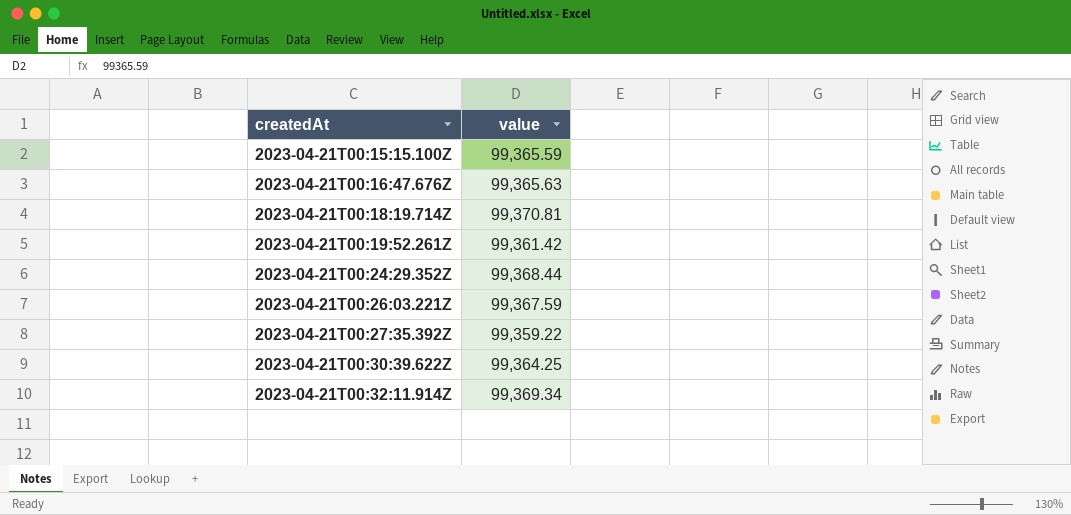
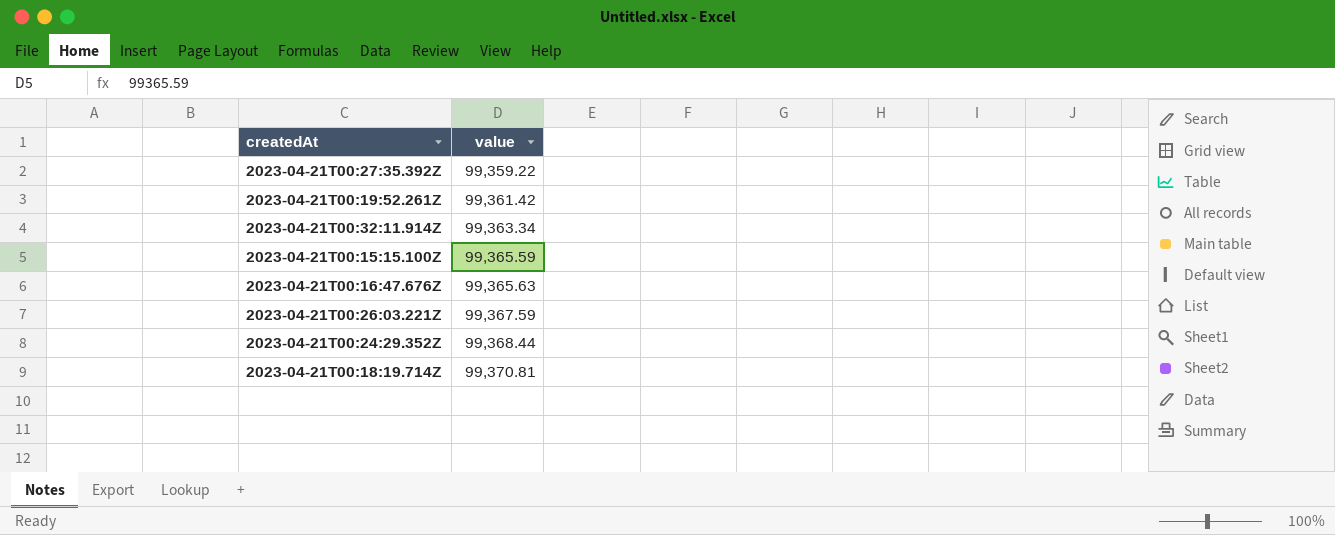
row order: createdAt ascending -> value ascending
row 2023-04-21T00:30:39.622Z: 99,364.25 -> none
2023-04-21T00:32:11.914Z | value: 99,369.34 -> 99,363.34

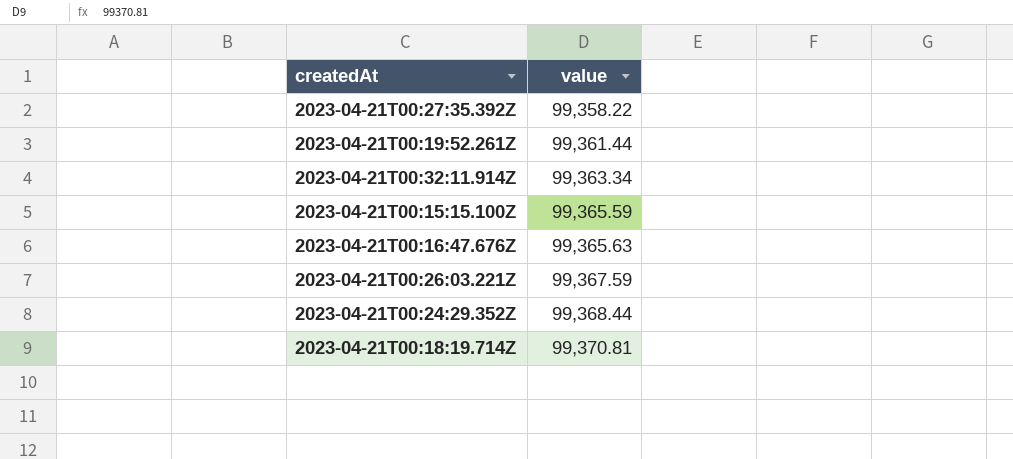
2023-04-21T00:27:35.392Z | value: 99,359.22 -> 99,358.22
2023-04-21T00:19:52.261Z | value: 99,361.42 -> 99,361.44

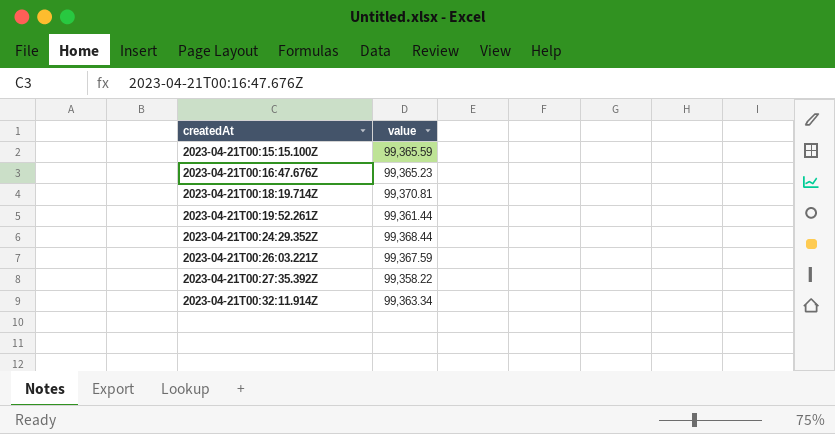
row order: value ascending -> createdAt ascending
2023-04-21T00:16:47.676Z | value: 99,365.63 -> 99,365.23

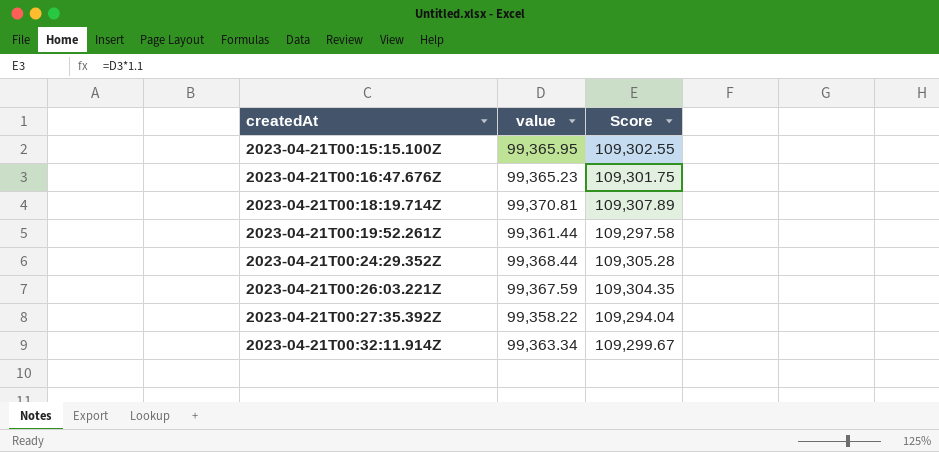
column Score | formula: none -> [value] * 1.1
2023-04-21T00:15:15.100Z | value: 99,365.59 -> 99,365.95

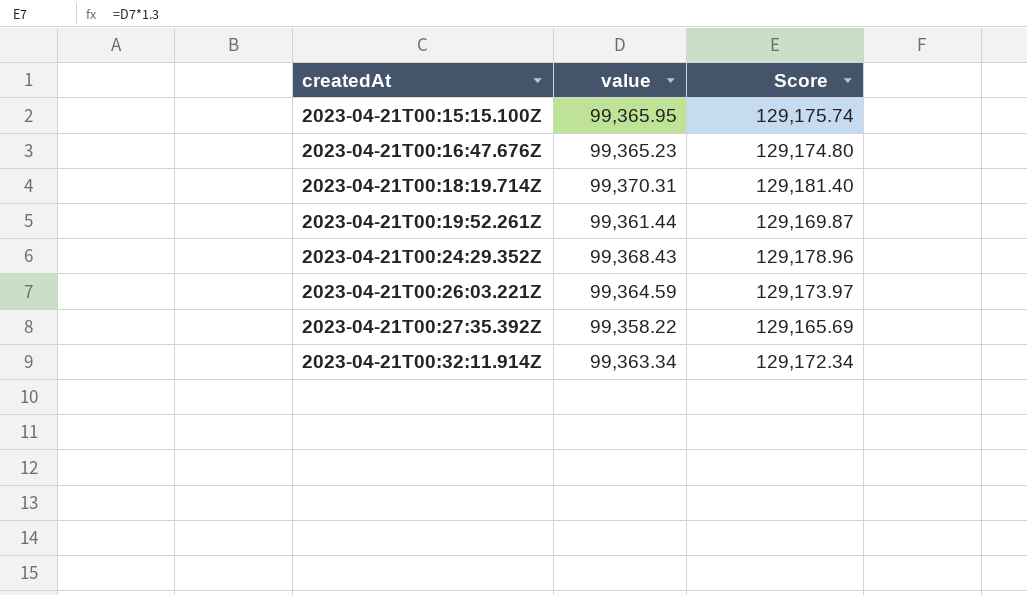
column Score | formula: [value] * 1.1 -> [value] * 1.3
2023-04-21T00:18:19.714Z | value: 99,370.81 -> 99,370.31
2023-04-21T00:24:29.352Z | value: 99,368.44 -> 99,368.43
2023-04-21T00:26:03.221Z | value: 99,367.59 -> 99,364.59

